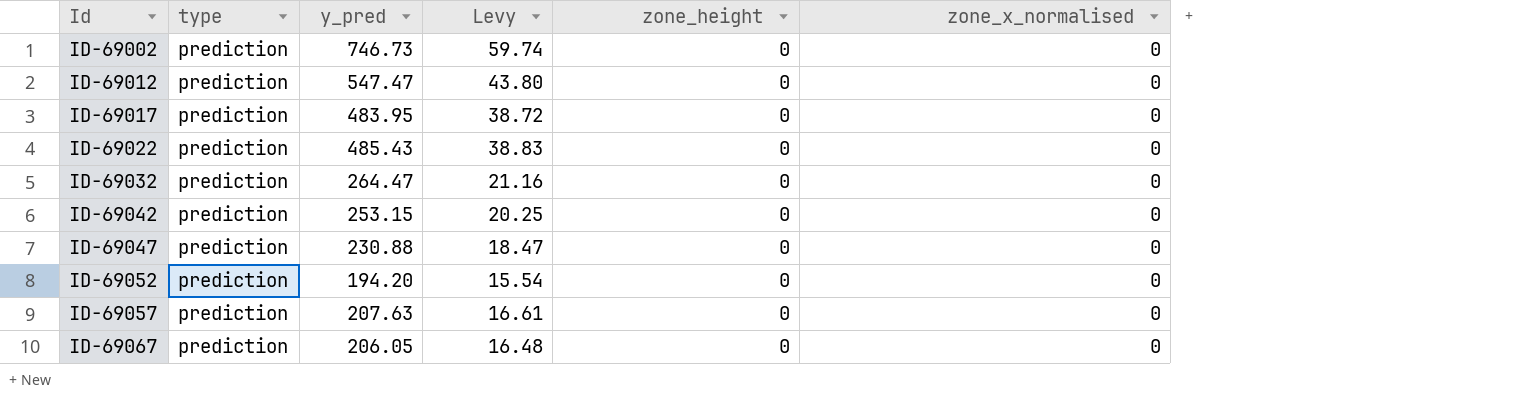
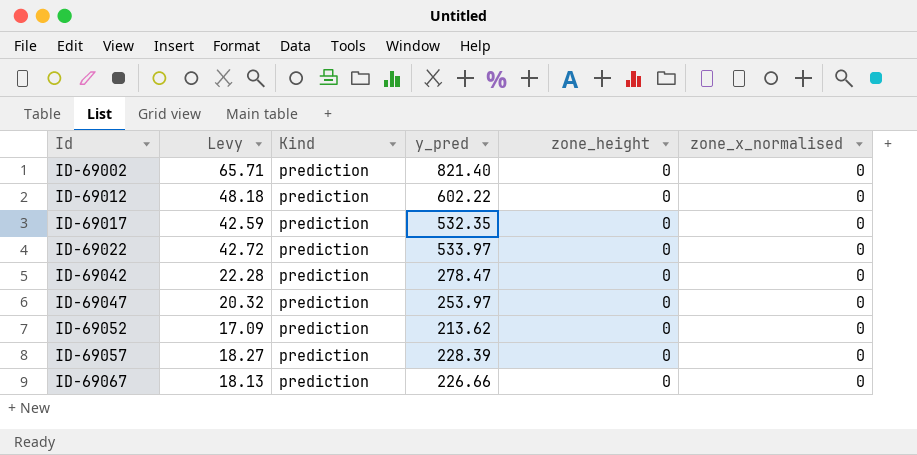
column Levy | position: 4 -> 2
column name: type -> Kind
row ID-69032: prediction | 264.47 | 21.16 | 0 | 0 -> none
ID-69002 | Levy: 59.74 -> 65.71
ID-69002 | y_pred: 746.73 -> 821.40
ID-69012 | Levy: 43.80 -> 48.18
ID-69012 | y_pred: 547.47 -> 602.22
ID-69017 | Levy: 38.72 -> 42.59
ID-69017 | y_pred: 483.95 -> 532.35
ID-69022 | Levy: 38.83 -> 42.72
ID-69022 | y_pred: 485.43 -> 533.97
ID-69042 | Levy: 20.25 -> 22.28
ID-69042 | y_pred: 253.15 -> 278.47
ID-69047 | Levy: 18.47 -> 20.32
ID-69047 | y_pred: 230.88 -> 253.97
ID-69052 | Levy: 15.54 -> 17.09
ID-69052 | y_pred: 194.20 -> 213.62
ID-69057 | Levy: 16.61 -> 18.27
ID-69057 | y_pred: 207.63 -> 228.39
ID-69067 | Levy: 16.48 -> 18.13
ID-69067 | y_pred: 206.05 -> 226.66

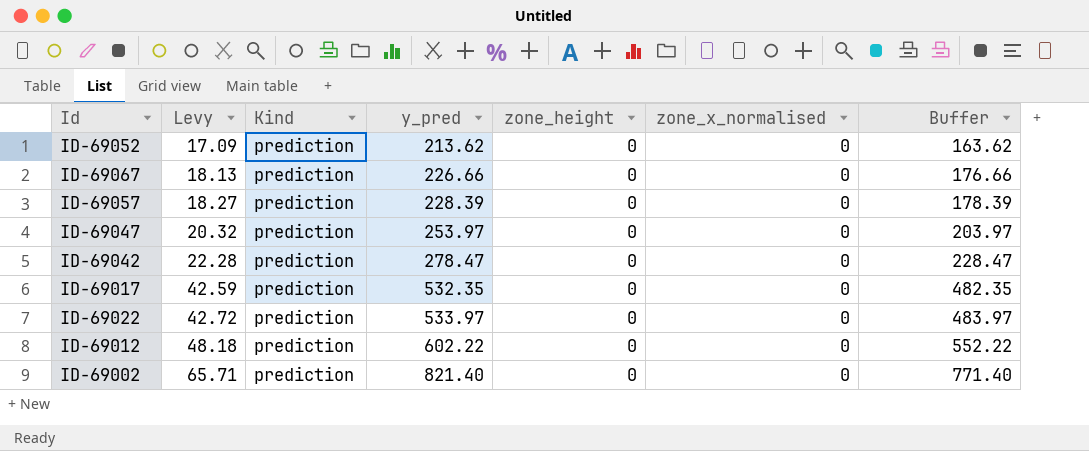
row order: Id ascending -> Levy ascending
column Buffer | formula: none -> [y_pred] - 50

